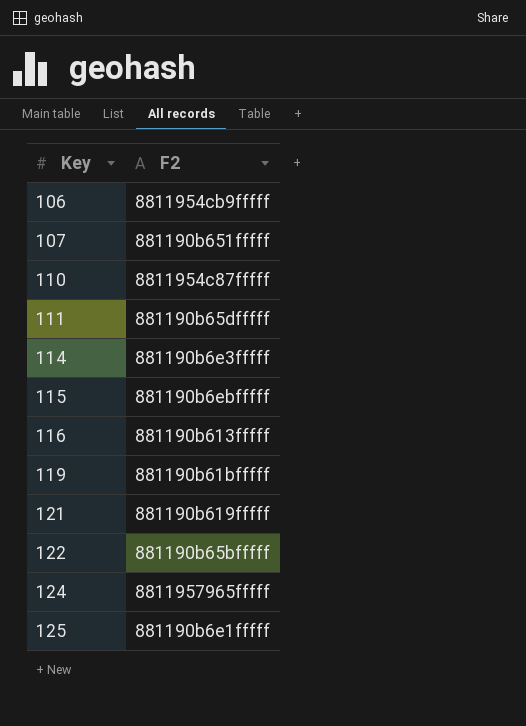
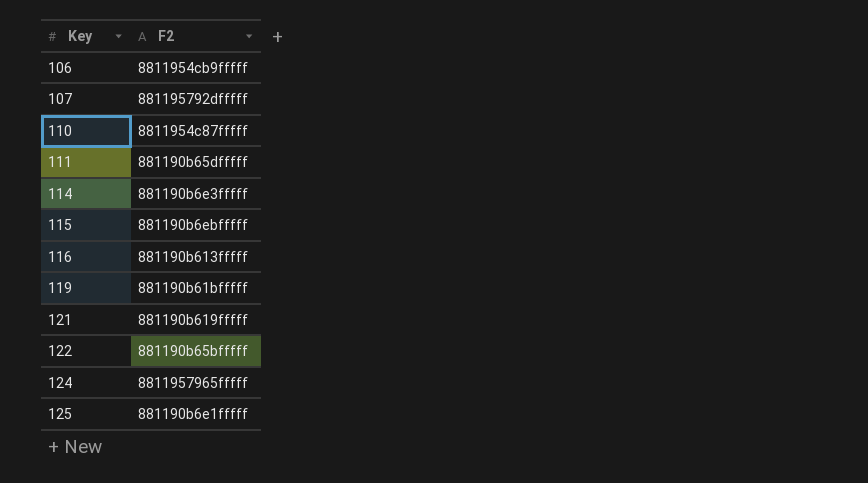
107 | F2: 881190b651fffff -> 881195792dfffff

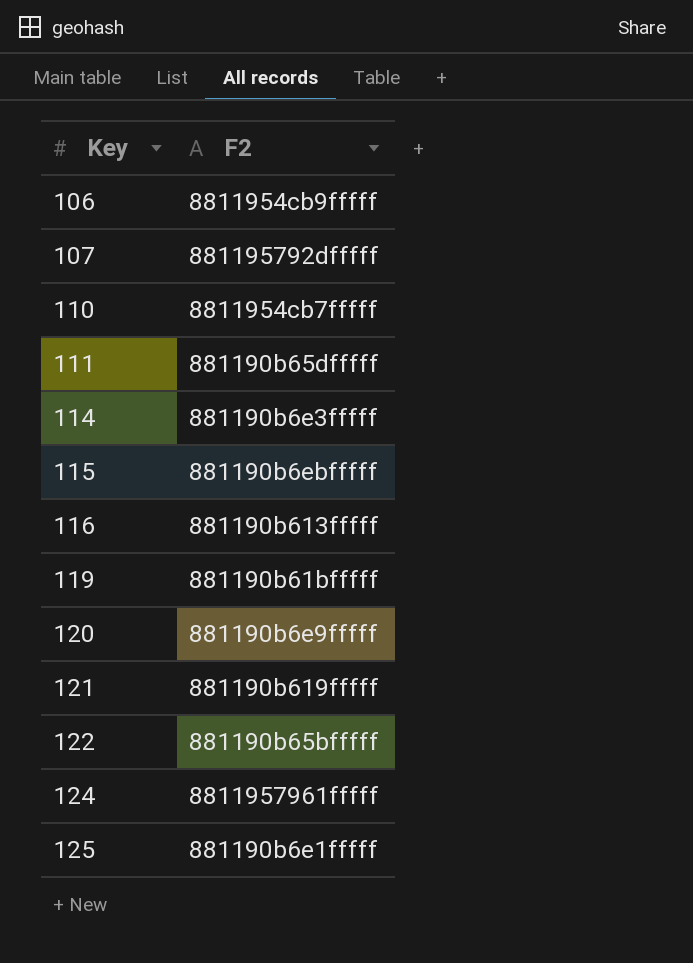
110 | F2: 8811954c87fffff -> 8811954cb7fffff
row 120: none -> 881190b6e9fffff
124 | F2: 8811957965fffff -> 8811957961fffff

